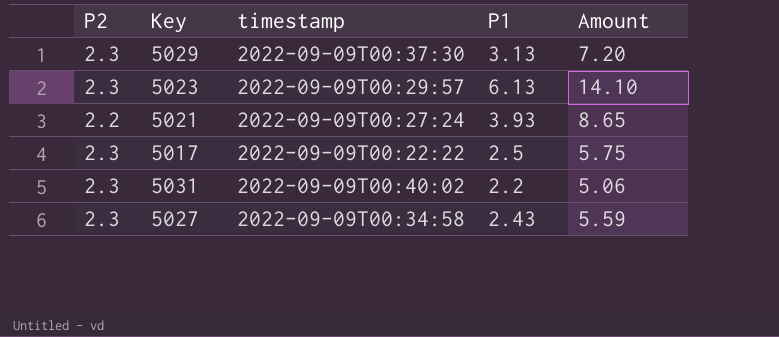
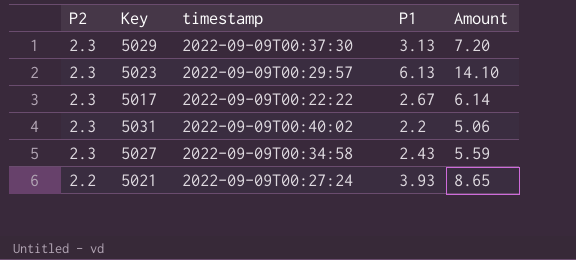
row order: none -> P2 descending
5017 | P1: 2.5 -> 2.67
5017 | Amount: 5.75 -> 6.14

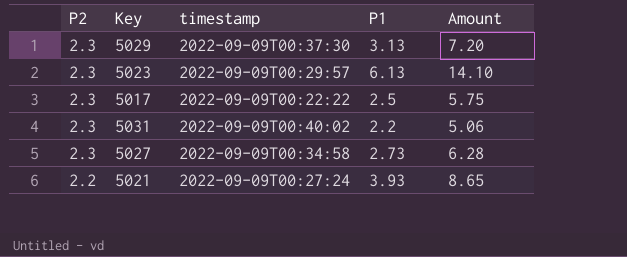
5017 | P1: 2.67 -> 2.5
5017 | Amount: 6.14 -> 5.75
5027 | P1: 2.43 -> 2.73
5027 | Amount: 5.59 -> 6.28

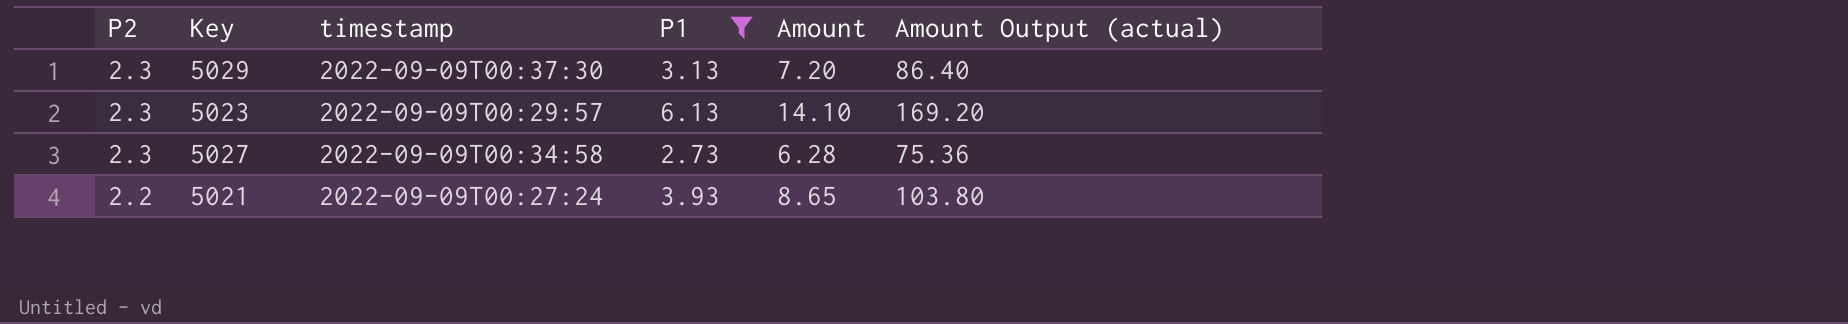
filter: none -> P1 >= 2.73
column Amount Output (actual) | formula: none -> [Amount] * 12

